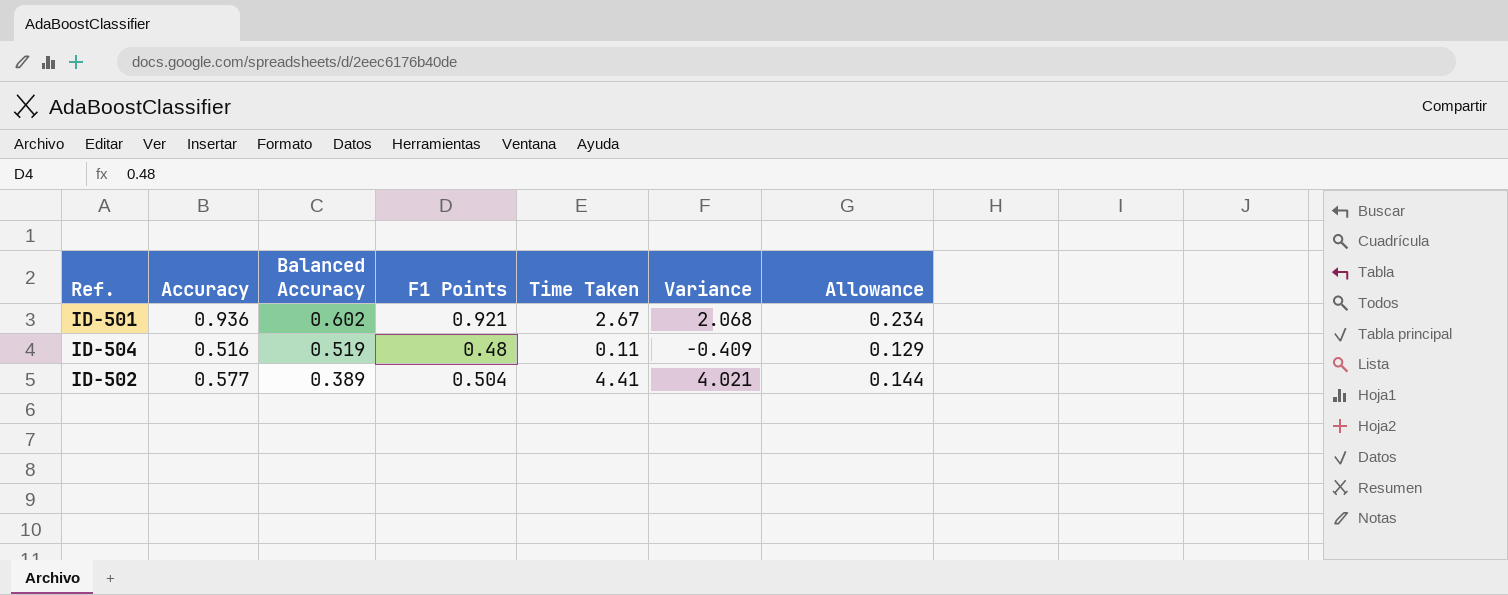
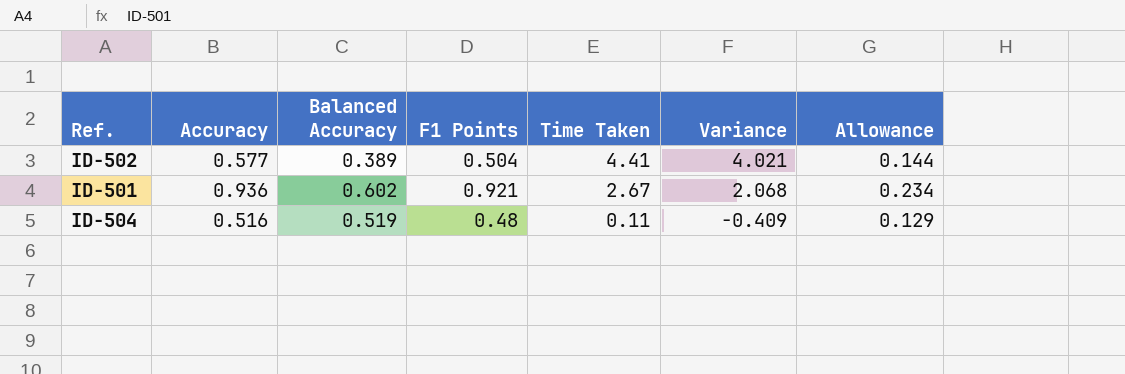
row order: Balanced Accuracy descending -> Time Taken descending

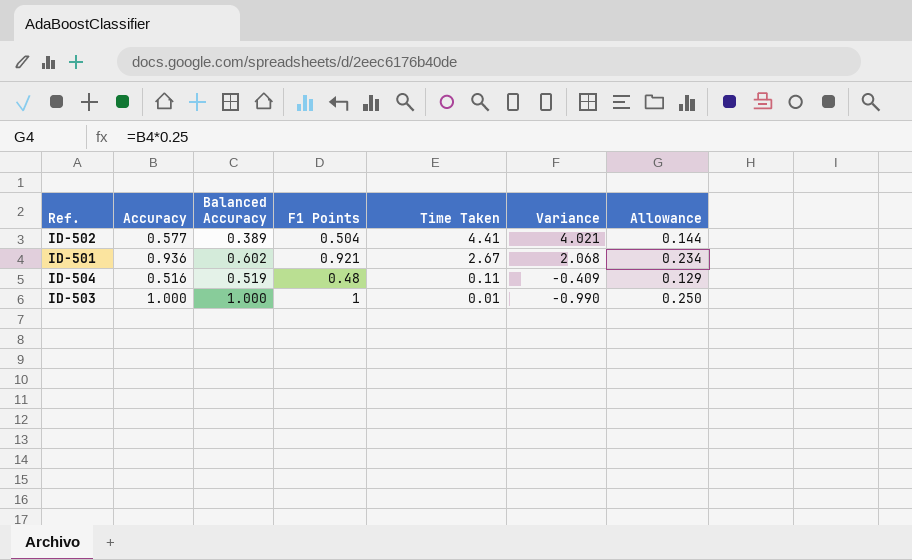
row ID-503: none -> 1.000 | 1.000 | 1 | 0.01 | -0.990 | 0.250

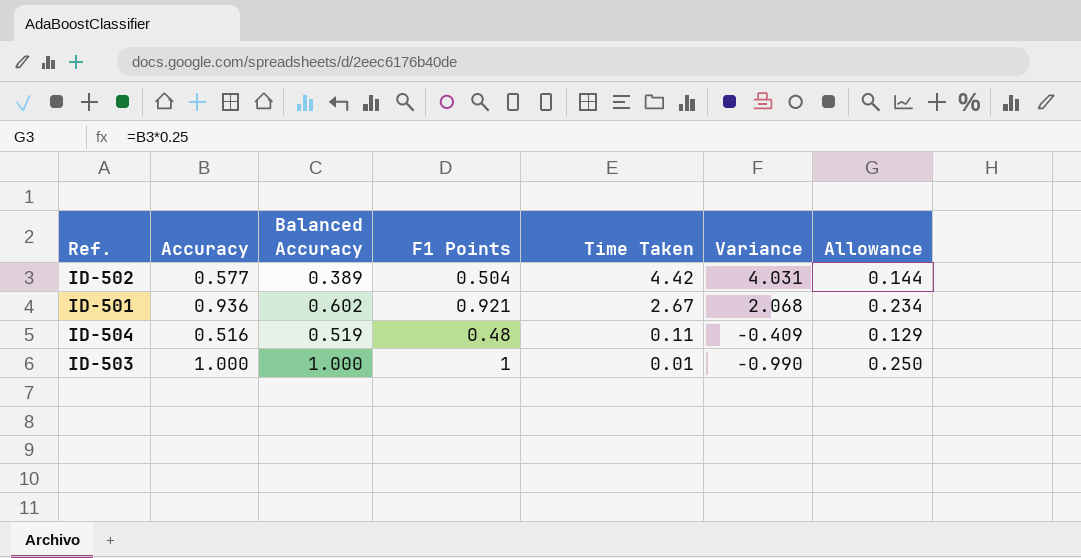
ID-502 | Time Taken: 4.41 -> 4.42
ID-502 | Variance: 4.021 -> 4.031

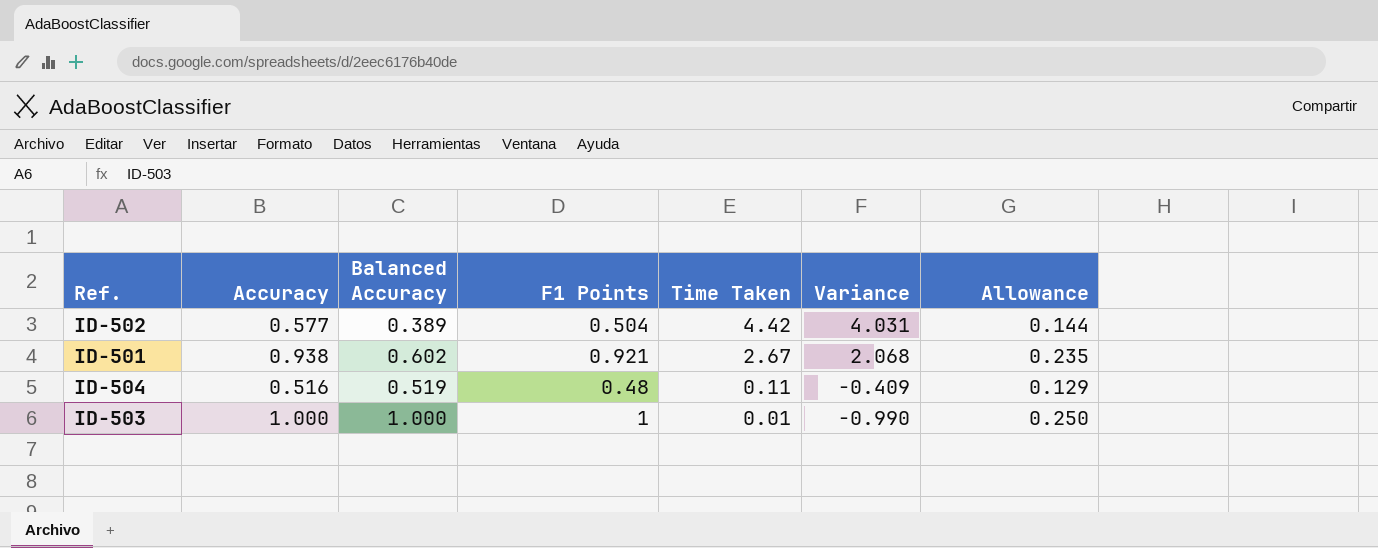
ID-501 | Accuracy: 0.936 -> 0.938
ID-501 | Allowance: 0.234 -> 0.235

